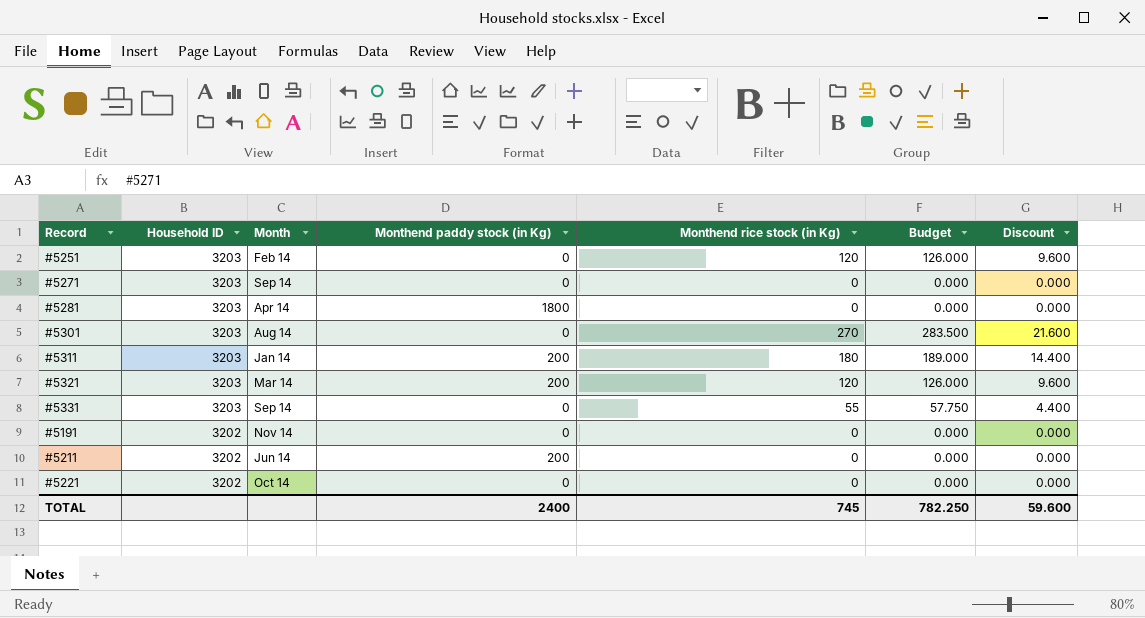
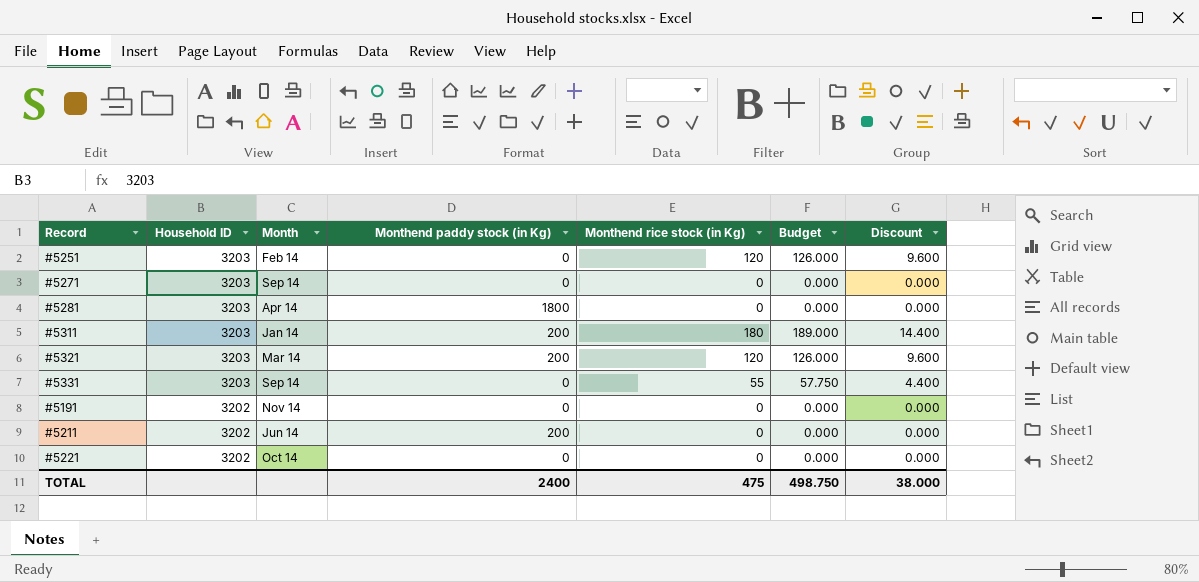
row #5301: 3203 | Aug 14 | 0 | 270 | 283.500 | 21.600 -> none
TOTAL | Monthend rice stock (in Kg): 745 -> 475
TOTAL | Budget: 782.250 -> 498.750
TOTAL | Discount: 59.600 -> 38.000

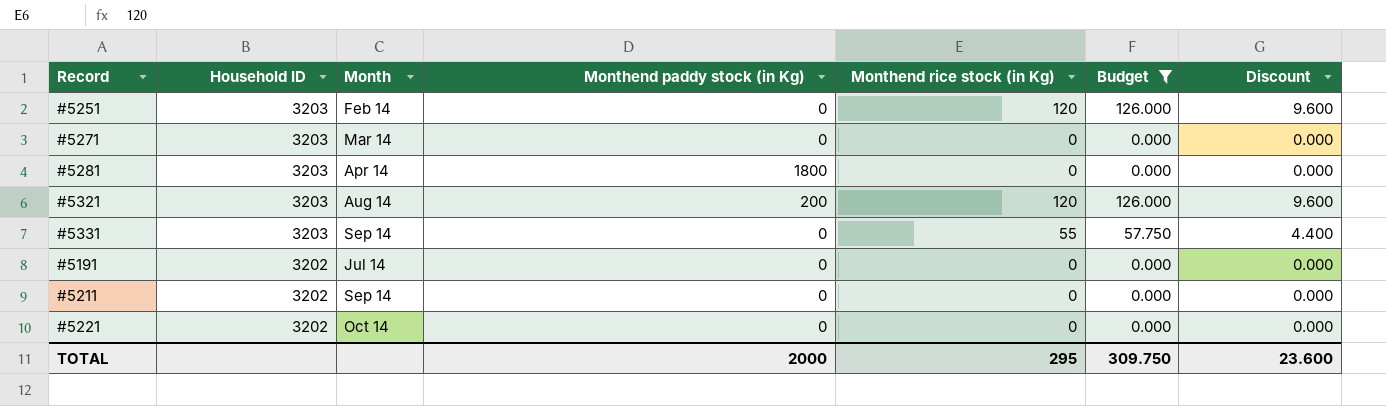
filter: none -> Budget != 189.000
#5271 | Month: Sep 14 -> Mar 14
#5321 | Month: Mar 14 -> Aug 14
#5191 | Month: Nov 14 -> Jul 14
#5211 | Month: Jun 14 -> Sep 14
#5211 | Monthend paddy stock (in Kg): 200 -> 0
TOTAL | Monthend paddy stock (in Kg): 2400 -> 2000
TOTAL | Monthend rice stock (in Kg): 475 -> 295
TOTAL | Budget: 498.750 -> 309.750
TOTAL | Discount: 38.000 -> 23.600

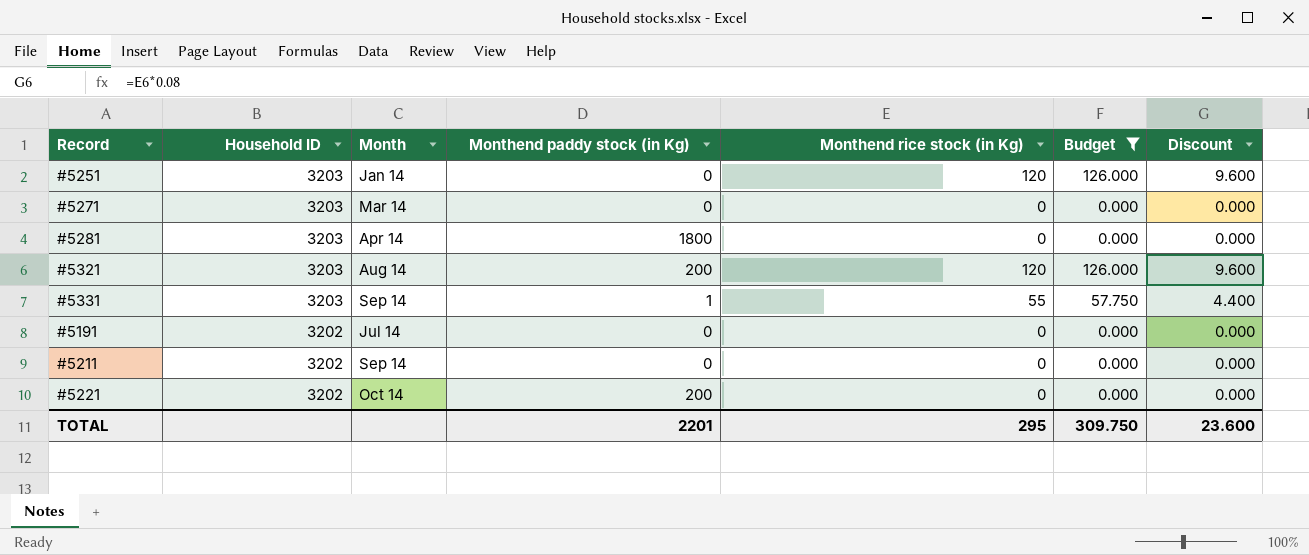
#5251 | Month: Feb 14 -> Jan 14
#5331 | Monthend paddy stock (in Kg): 0 -> 1
#5221 | Monthend paddy stock (in Kg): 0 -> 200
TOTAL | Monthend paddy stock (in Kg): 2000 -> 2201

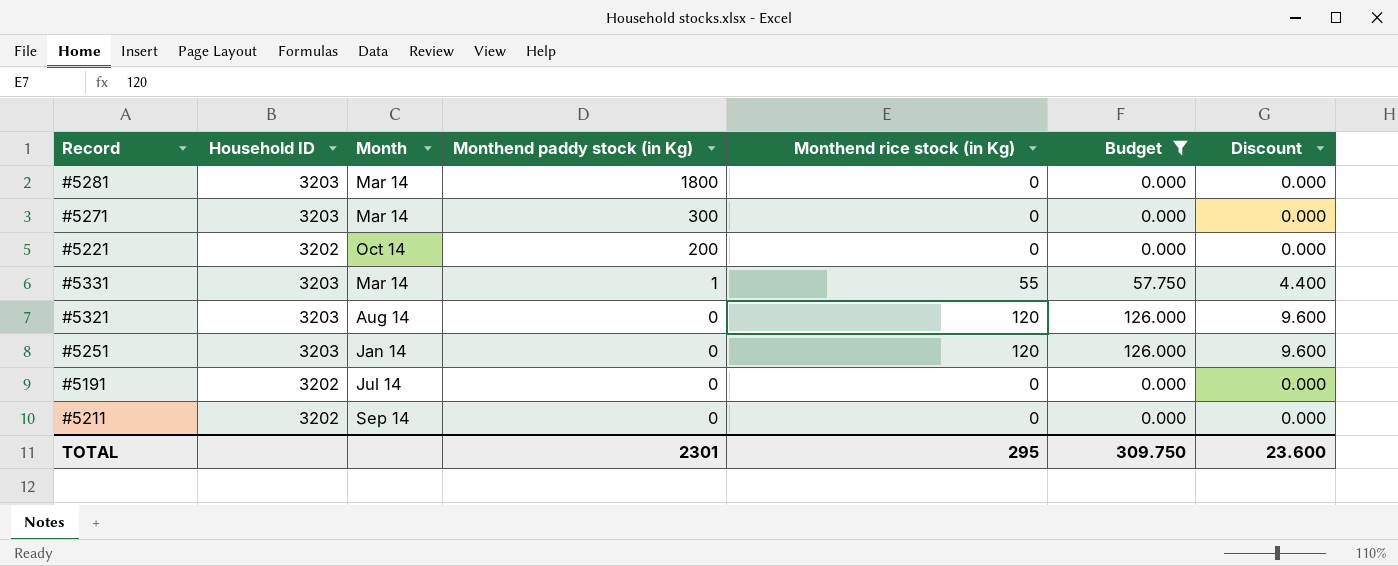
row order: Household ID descending -> Monthend paddy stock (in Kg) descending
#5281 | Month: Apr 14 -> Mar 14
#5271 | Monthend paddy stock (in Kg): 0 -> 300
#5331 | Month: Sep 14 -> Mar 14
#5321 | Monthend paddy stock (in Kg): 200 -> 0
TOTAL | Monthend paddy stock (in Kg): 2201 -> 2301

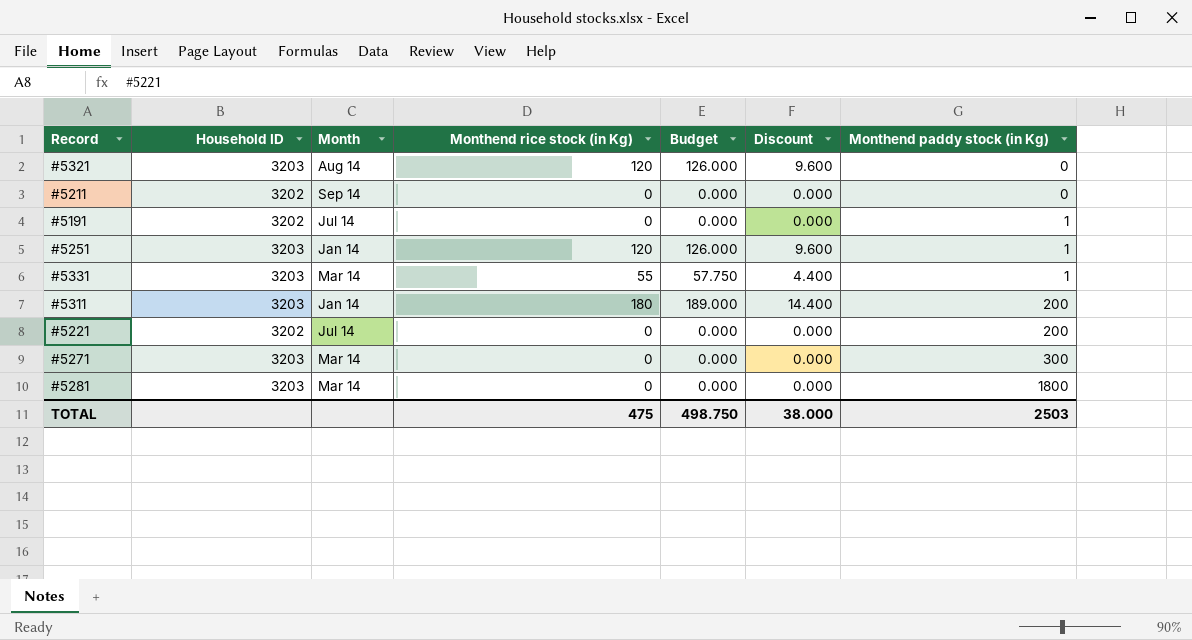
filter: Budget != 189.000 -> none
row order: Monthend paddy stock (in Kg) descending -> Monthend paddy stock (in Kg) ascending
column Monthend paddy stock (in Kg) | position: 4 -> 7
#5191 | Monthend paddy stock (in Kg): 0 -> 1
#5251 | Monthend paddy stock (in Kg): 0 -> 1
#5221 | Month: Oct 14 -> Jul 14
TOTAL | Monthend rice stock (in Kg): 295 -> 475
TOTAL | Budget: 309.750 -> 498.750
TOTAL | Discount: 23.600 -> 38.000
TOTAL | Monthend paddy stock (in Kg): 2301 -> 2503

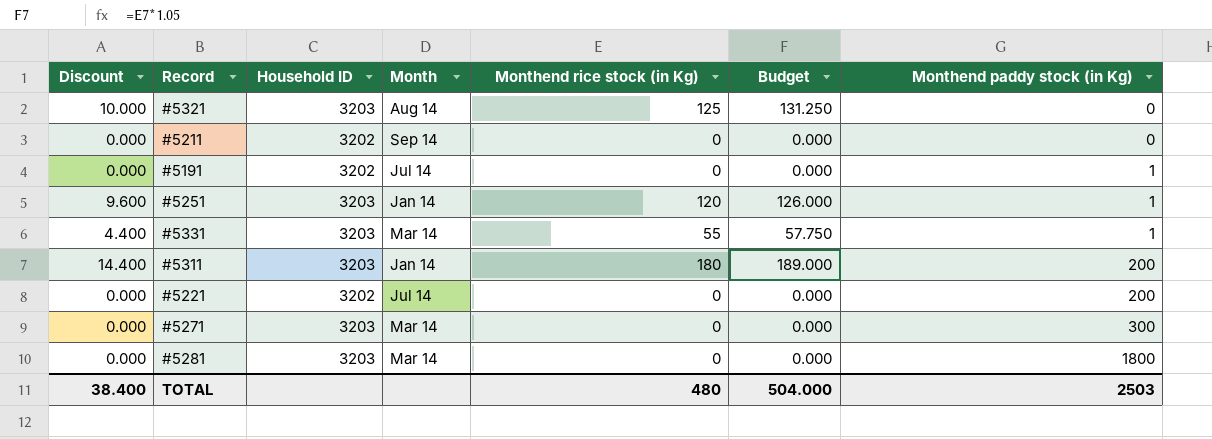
column Discount | position: 6 -> 1
#5321 | Discount: 9.600 -> 10.000
#5321 | Monthend rice stock (in Kg): 120 -> 125
#5321 | Budget: 126.000 -> 131.250
TOTAL | Discount: 38.000 -> 38.400
TOTAL | Monthend rice stock (in Kg): 475 -> 480
TOTAL | Budget: 498.750 -> 504.000

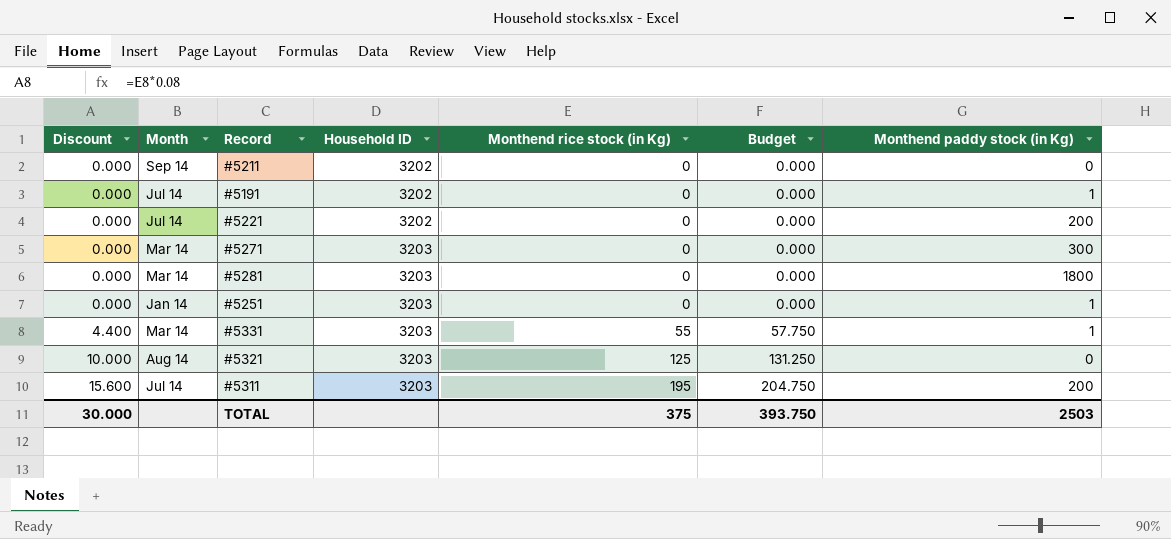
row order: Monthend paddy stock (in Kg) ascending -> Discount ascending
column Month | position: 4 -> 2
#5251 | Discount: 9.600 -> 0.000
#5251 | Monthend rice stock (in Kg): 120 -> 0
#5251 | Budget: 126.000 -> 0.000
#5311 | Discount: 14.400 -> 15.600
#5311 | Month: Jan 14 -> Jul 14
#5311 | Monthend rice stock (in Kg): 180 -> 195
#5311 | Budget: 189.000 -> 204.750
TOTAL | Discount: 38.400 -> 30.000
TOTAL | Monthend rice stock (in Kg): 480 -> 375
TOTAL | Budget: 504.000 -> 393.750

